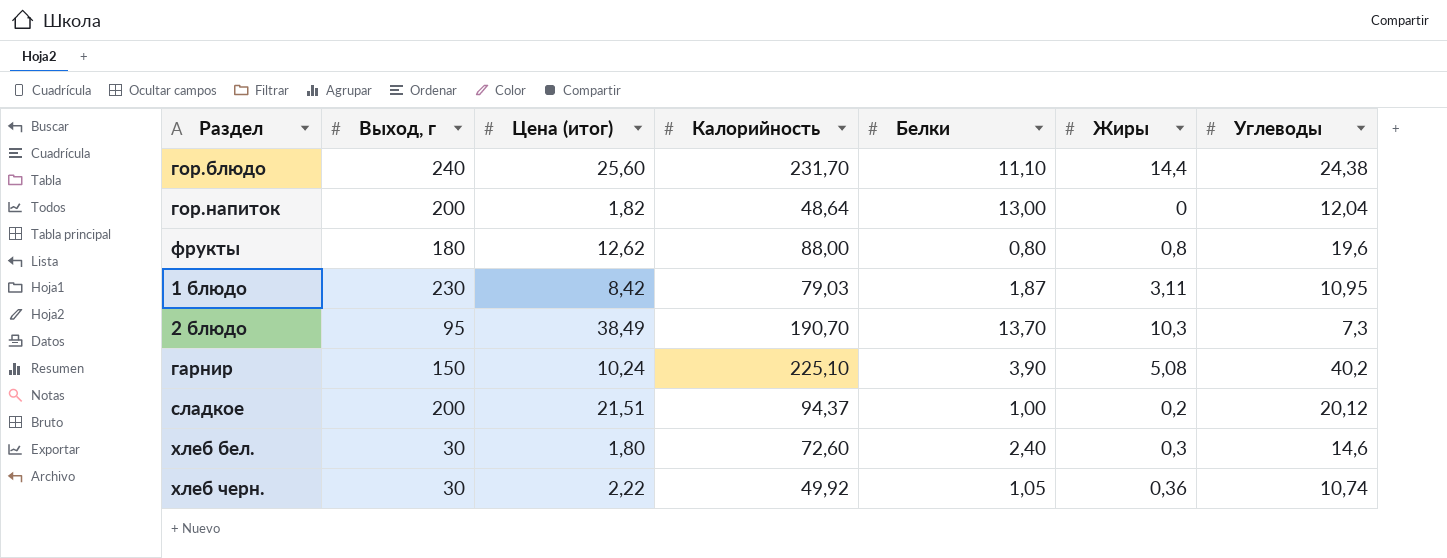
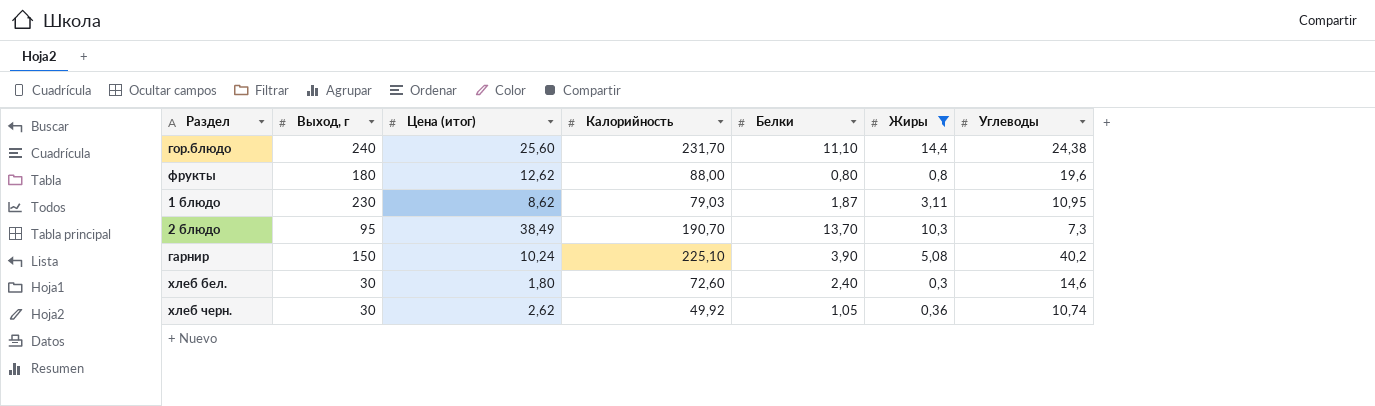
filter: none -> Жиры >= 0,3
1 блюдо | Цена (итог): 8,42 -> 8,62
хлеб черн. | Цена (итог): 2,22 -> 2,62

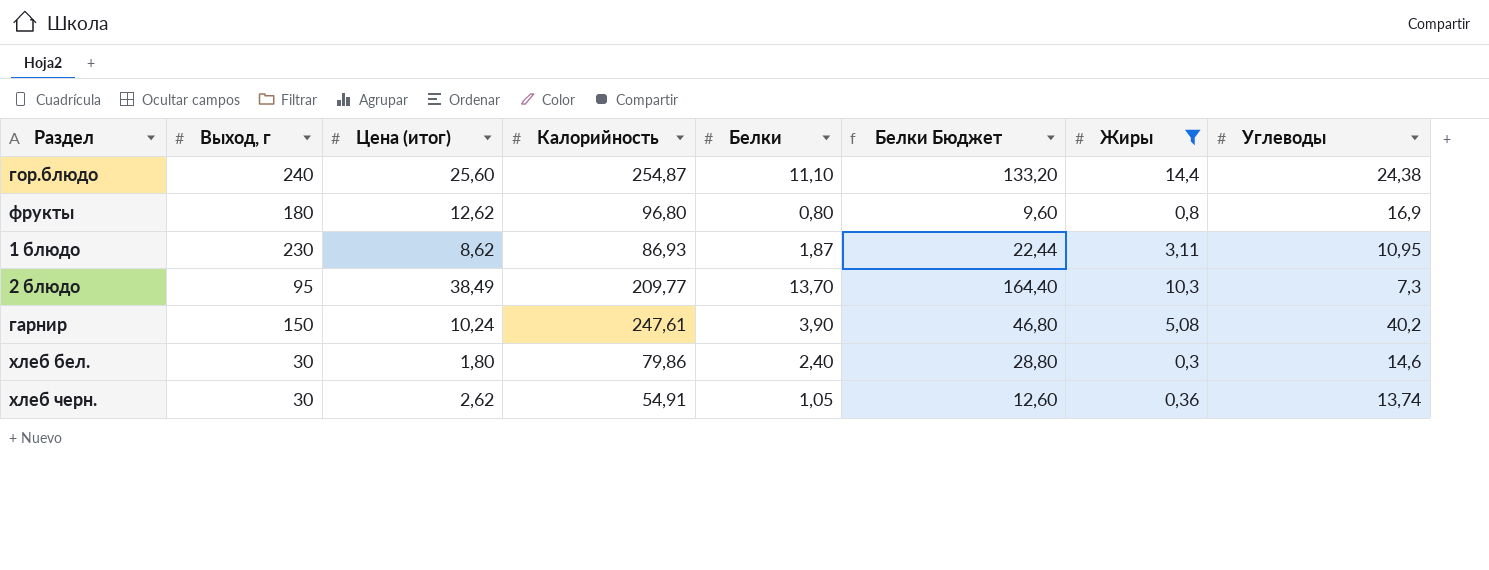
column Белки Бюджет | formula: none -> [Белки] * 12
гор.блюдо | Калорийность: 231,70 -> 254,87
фрукты | Калорийность: 88,00 -> 96,80
фрукты | Углеводы: 19,6 -> 16,9
1 блюдо | Калорийность: 79,03 -> 86,93
2 блюдо | Калорийность: 190,70 -> 209,77
гарнир | Калорийность: 225,10 -> 247,61
хлеб бел. | Калорийность: 72,60 -> 79,86
хлеб черн. | Калорийность: 49,92 -> 54,91
хлеб черн. | Углеводы: 10,74 -> 13,74

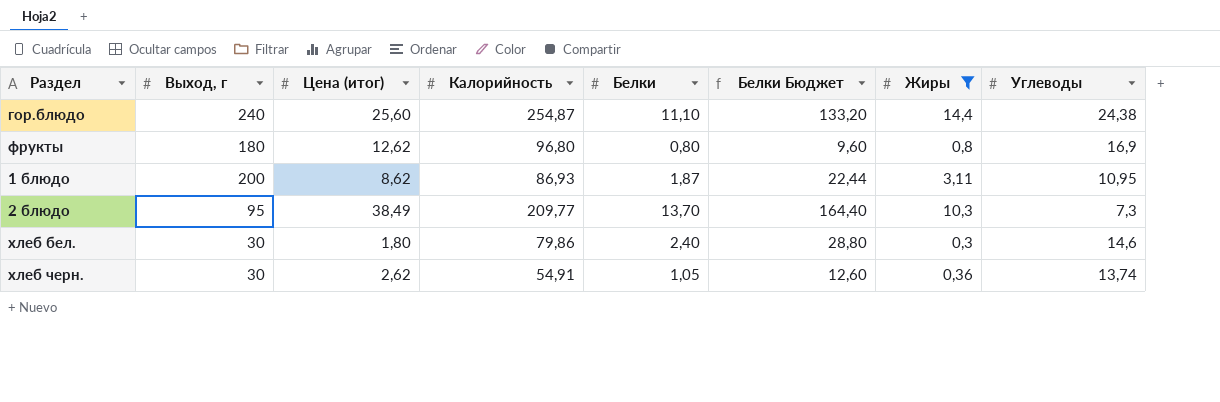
row гарнир: 150 | 10,24 | 247,61 | 3,90 | 46,80 | 5,08 | 40,2 -> none
1 блюдо | Выход, г: 230 -> 200

